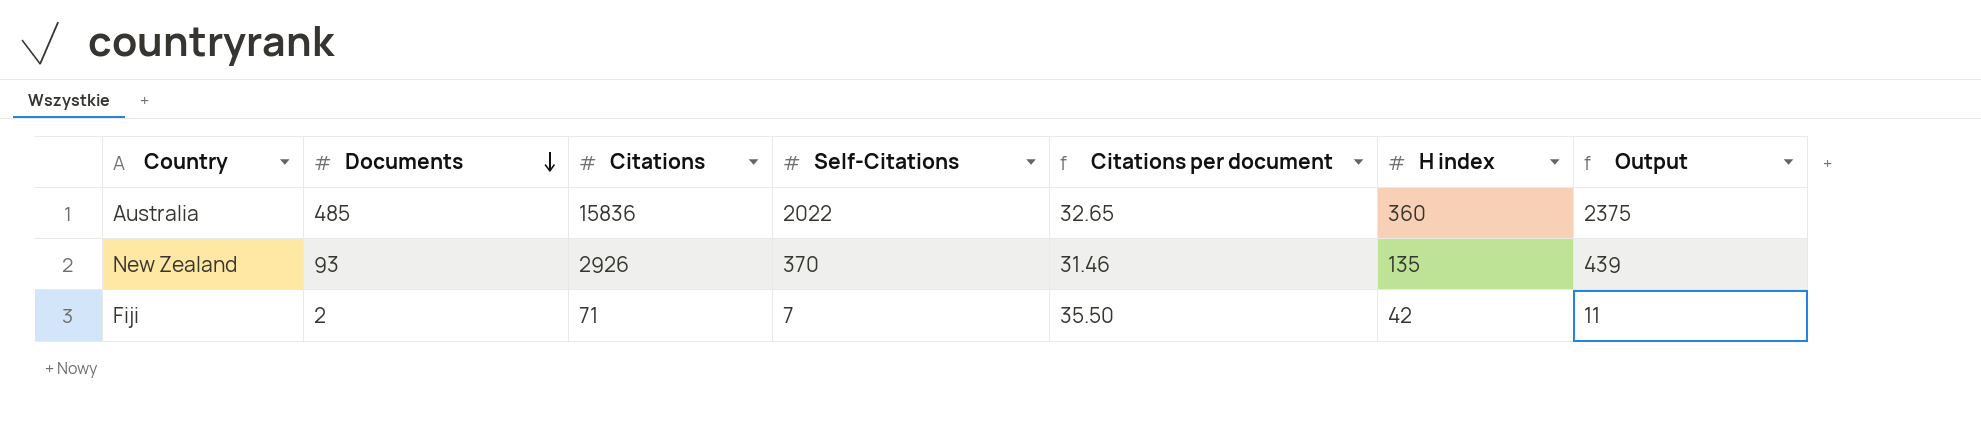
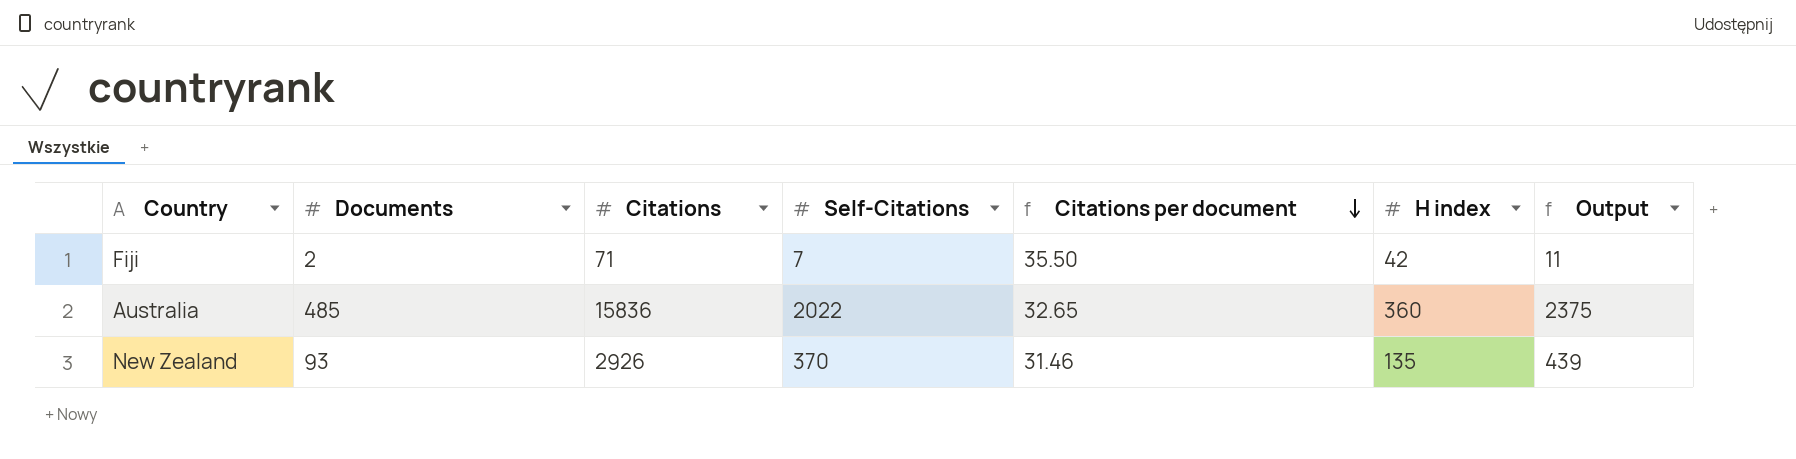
row order: Documents descending -> Citations per document descending

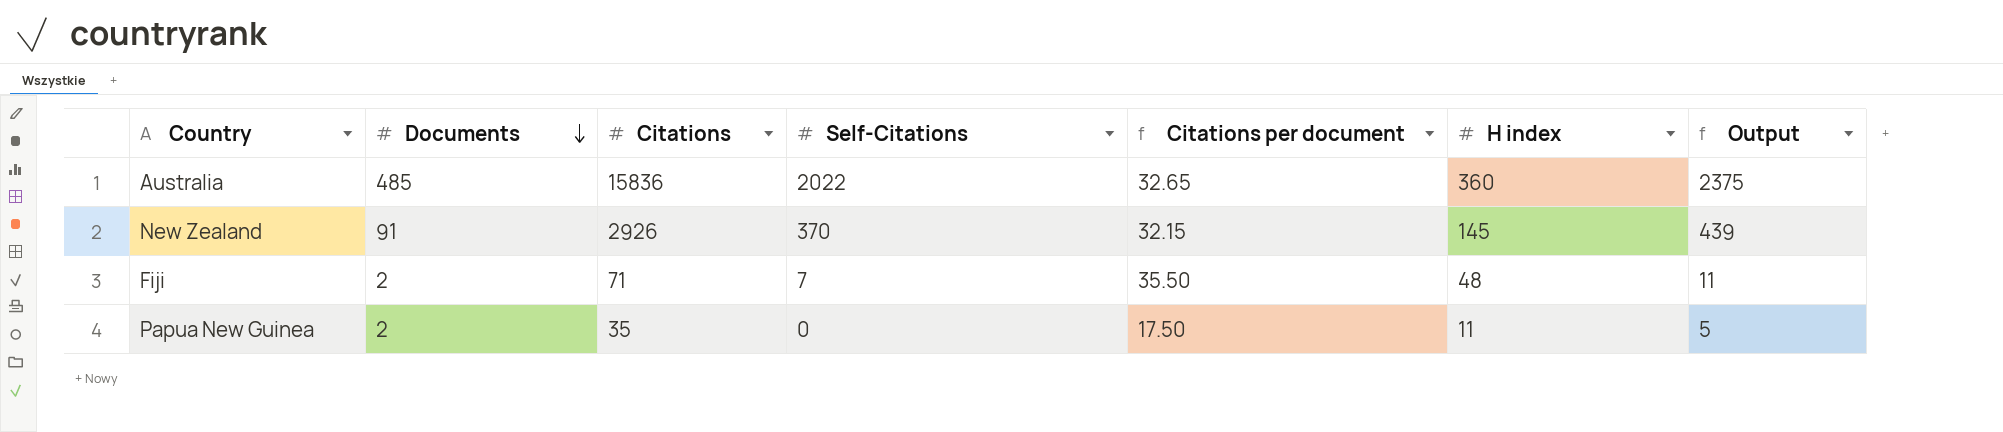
row order: Citations per document descending -> Documents descending
New Zealand | Documents: 93 -> 91
New Zealand | Citations per document: 31.46 -> 32.15
New Zealand | H index: 135 -> 145
Fiji | H index: 42 -> 48
row Papua New Guinea: none -> 2 | 35 | 0 | 17.50 | 11 | 5

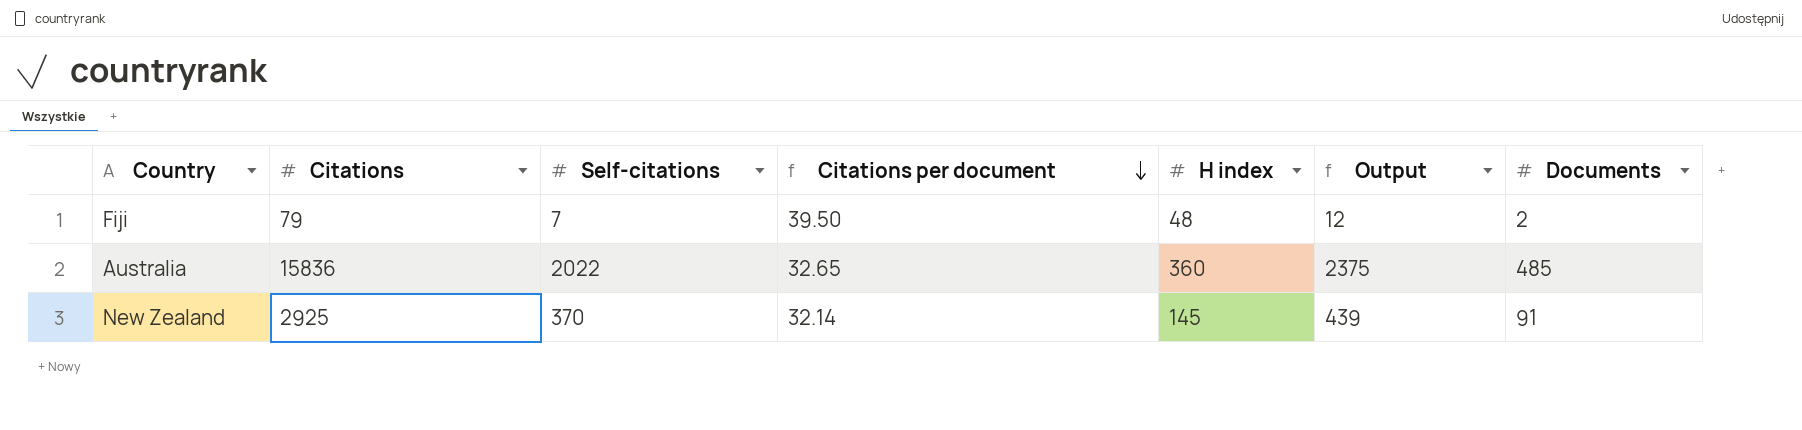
row order: Documents descending -> Citations per document descending
column name: Self-Citations -> Self-citations
column Documents | position: 2 -> 7
row Papua New Guinea: 2 | 35 | 0 | 17.50 | 11 | 5 -> none
Fiji | Citations: 71 -> 79
Fiji | Citations per document: 35.50 -> 39.50
Fiji | Output: 11 -> 12
New Zealand | Citations: 2926 -> 2925
New Zealand | Citations per document: 32.15 -> 32.14

